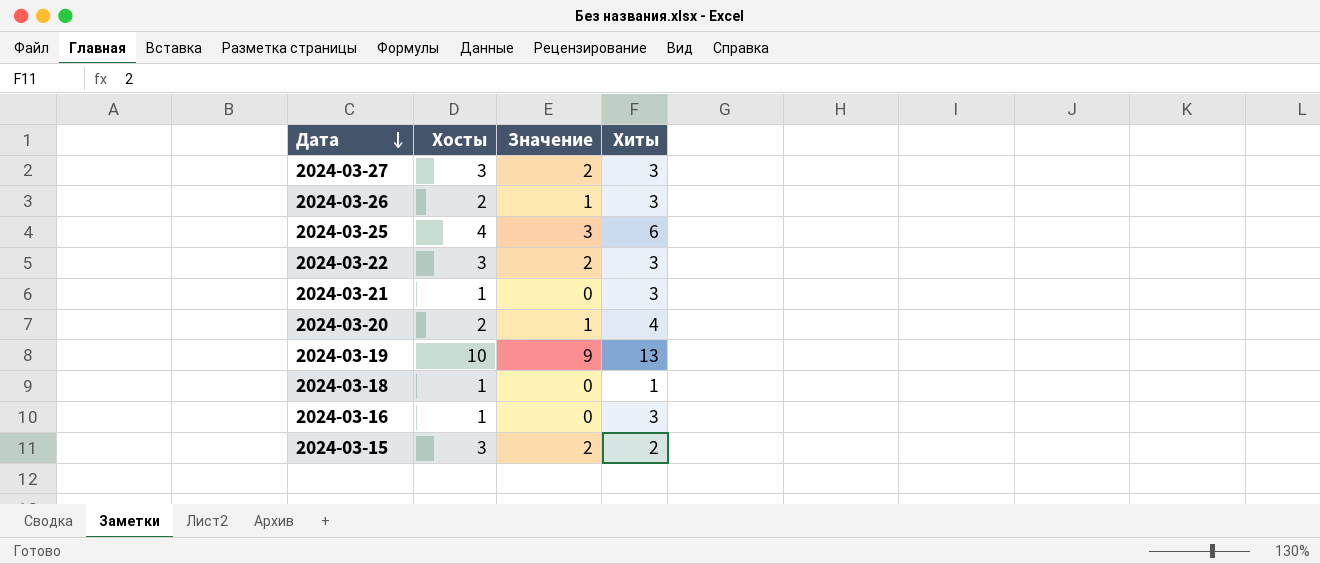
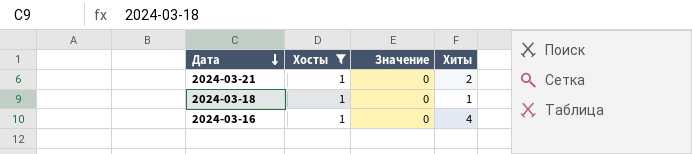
filter: none -> Хосты = 1
2024-03-21 | Хиты: 3 -> 2
2024-03-16 | Хиты: 3 -> 4

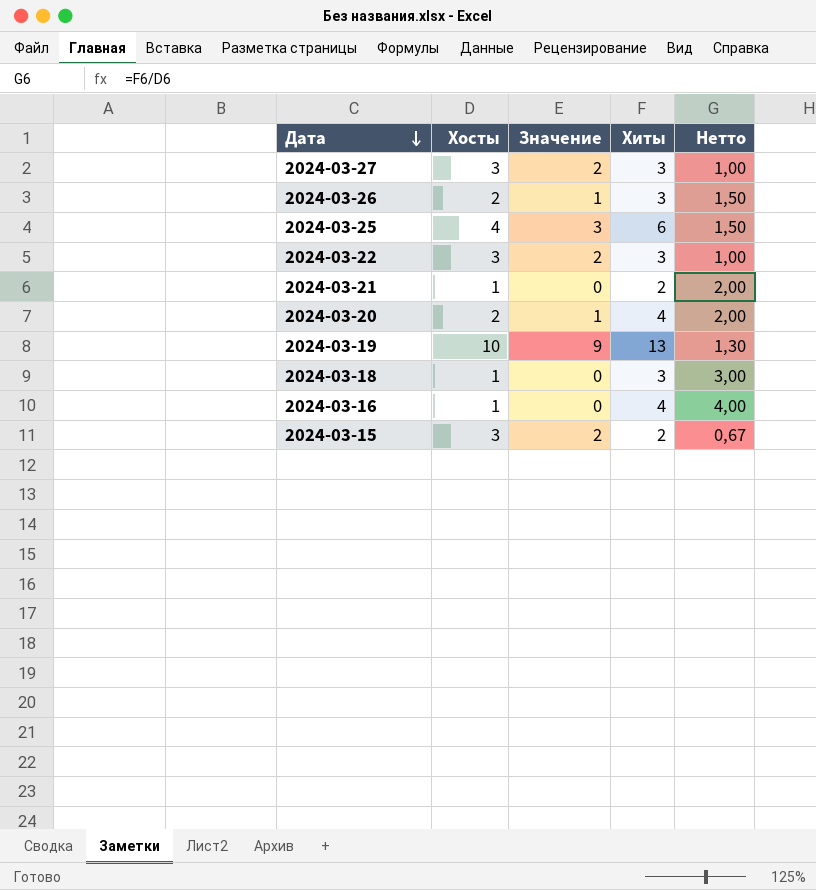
filter: Хосты = 1 -> none
column Нетто | formula: none -> [Хиты] / [Хосты]
2024-03-18 | Хиты: 1 -> 3

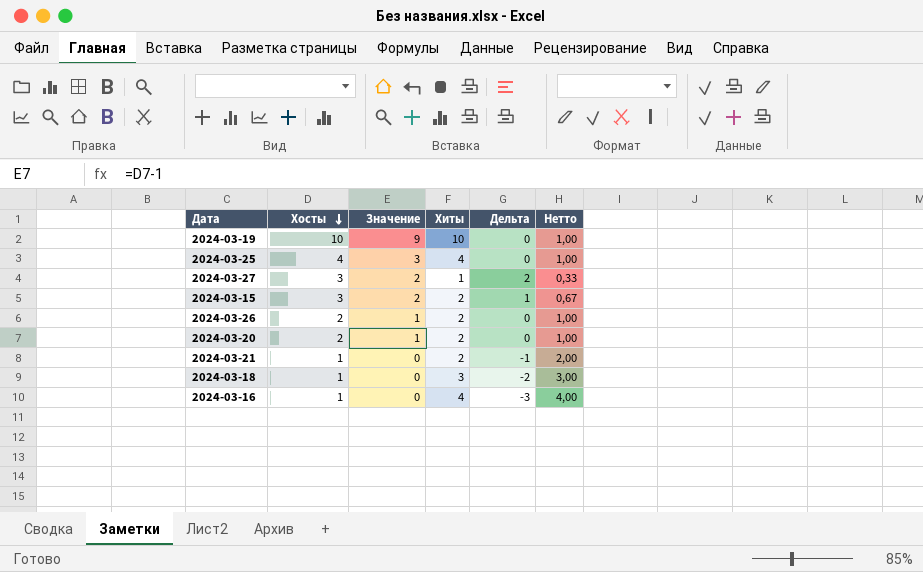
row order: Дата descending -> Хосты descending
column Дельта | formula: none -> [Хосты] - [Хиты]
row 2024-03-22: 3 | 2 | 3 | 1,00 -> none
2024-03-19 | Хиты: 13 -> 10
2024-03-19 | Нетто: 1,30 -> 1,00
2024-03-25 | Хиты: 6 -> 4
2024-03-25 | Нетто: 1,50 -> 1,00
2024-03-27 | Хиты: 3 -> 1
2024-03-27 | Нетто: 1,00 -> 0,33
2024-03-26 | Хиты: 3 -> 2
2024-03-26 | Нетто: 1,50 -> 1,00
2024-03-20 | Хиты: 4 -> 2
2024-03-20 | Нетто: 2,00 -> 1,00

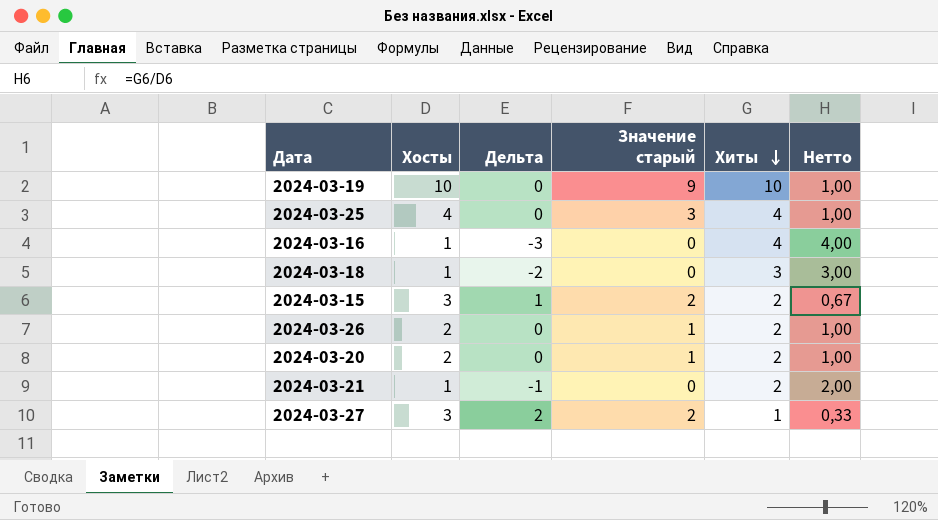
row order: Хосты descending -> Хиты descending
column Дельта | position: 5 -> 3
column name: Значение -> Значение старый

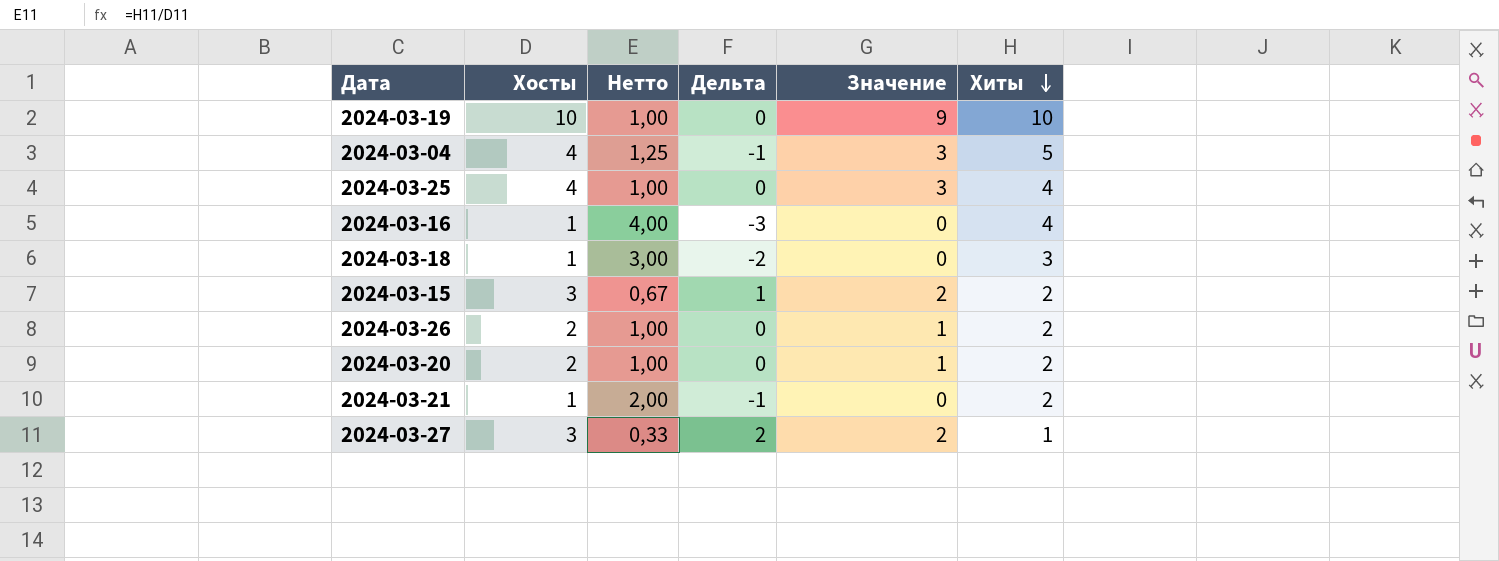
column Нетто | position: 6 -> 3
column name: Значение старый -> Значение
row 2024-03-04: none -> 4 | 1,25 | -1 | 3 | 5

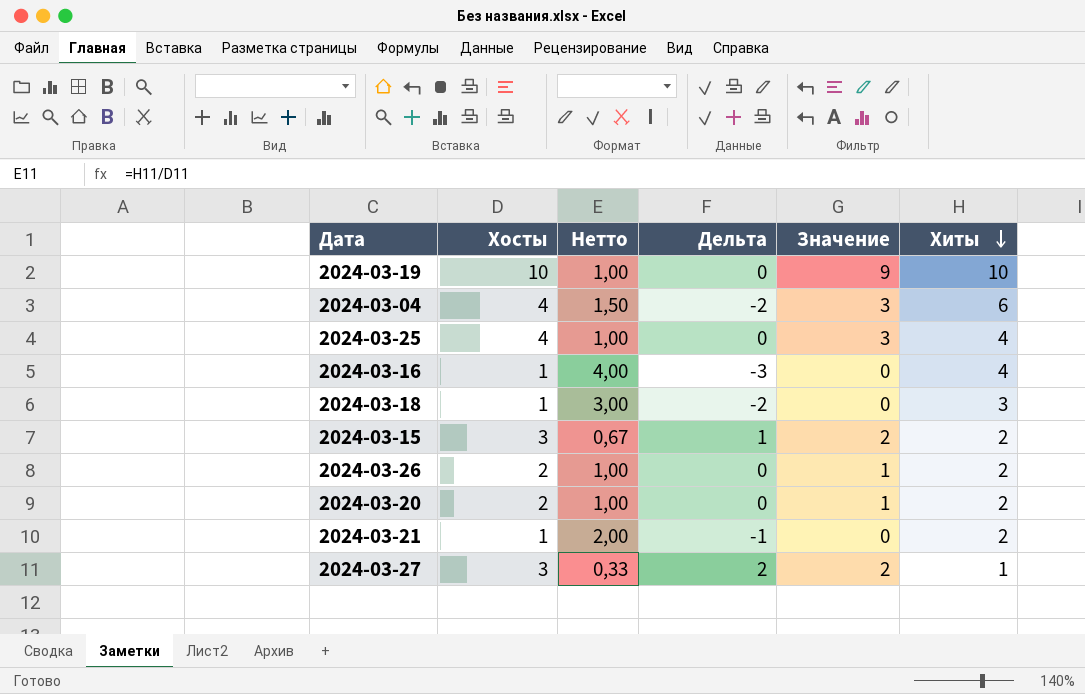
2024-03-04 | Нетто: 1,25 -> 1,50
2024-03-04 | Дельта: -1 -> -2
2024-03-04 | Хиты: 5 -> 6

